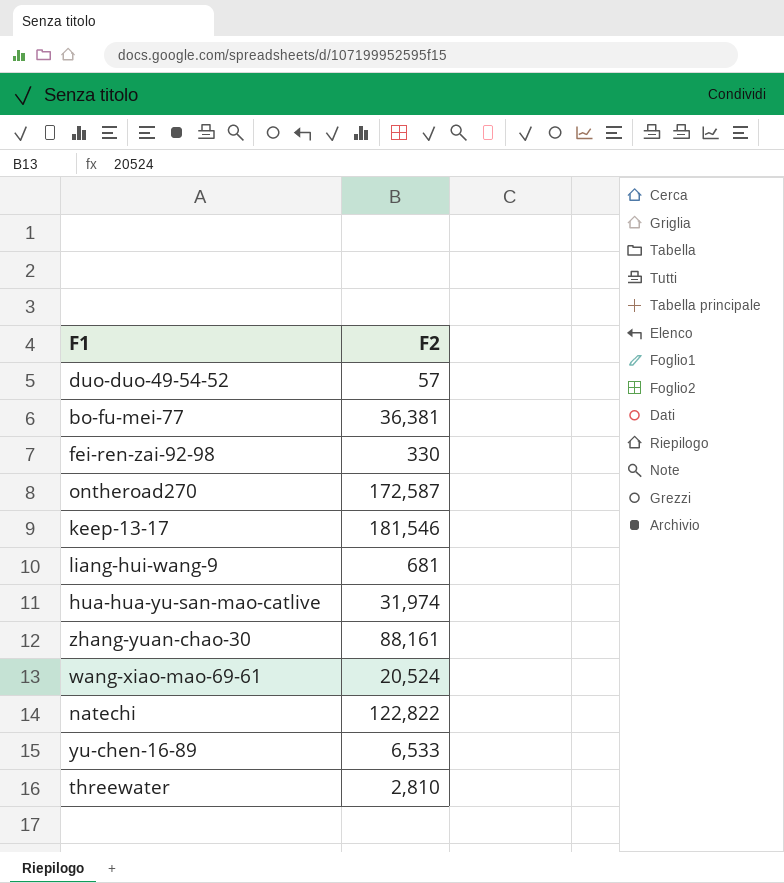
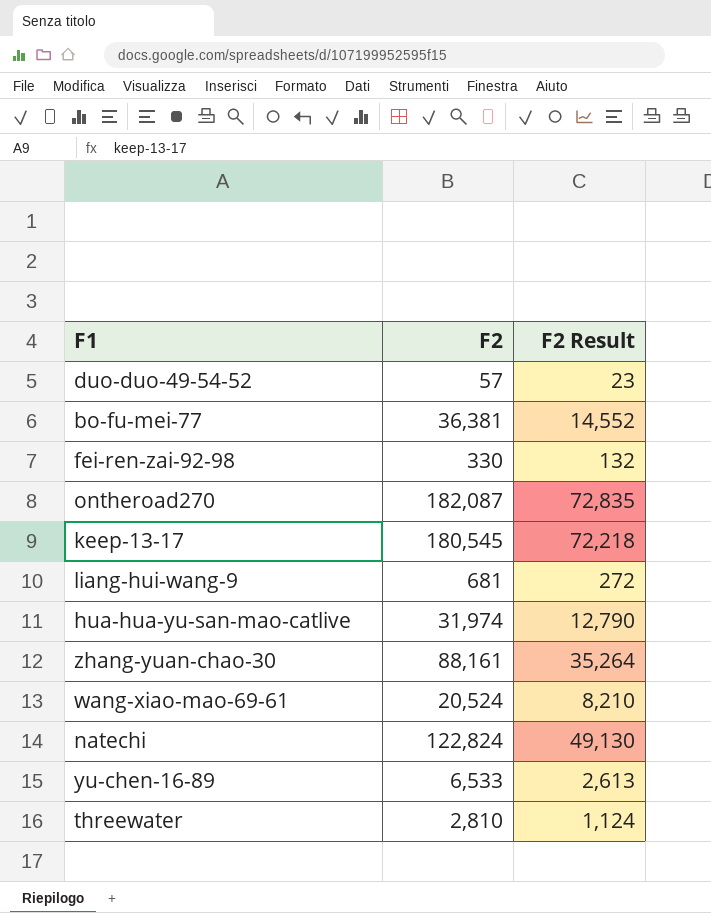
column F2 Result | formula: none -> [F2] * 0.4
ontheroad270 | F2: 172,587 -> 182,087
keep-13-17 | F2: 181,546 -> 180,545
natechi | F2: 122,822 -> 122,824

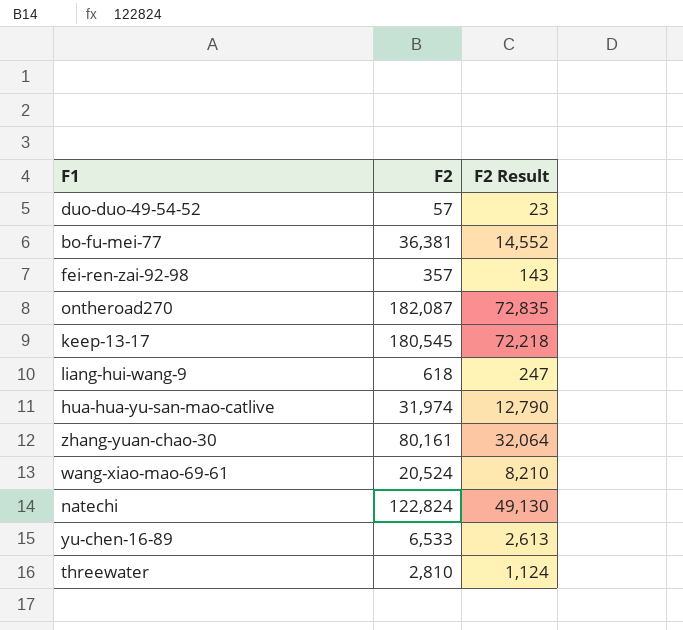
fei-ren-zai-92-98 | F2: 330 -> 357
fei-ren-zai-92-98 | F2 Result: 132 -> 143
liang-hui-wang-9 | F2: 681 -> 618
liang-hui-wang-9 | F2 Result: 272 -> 247
zhang-yuan-chao-30 | F2: 88,161 -> 80,161
zhang-yuan-chao-30 | F2 Result: 35,264 -> 32,064

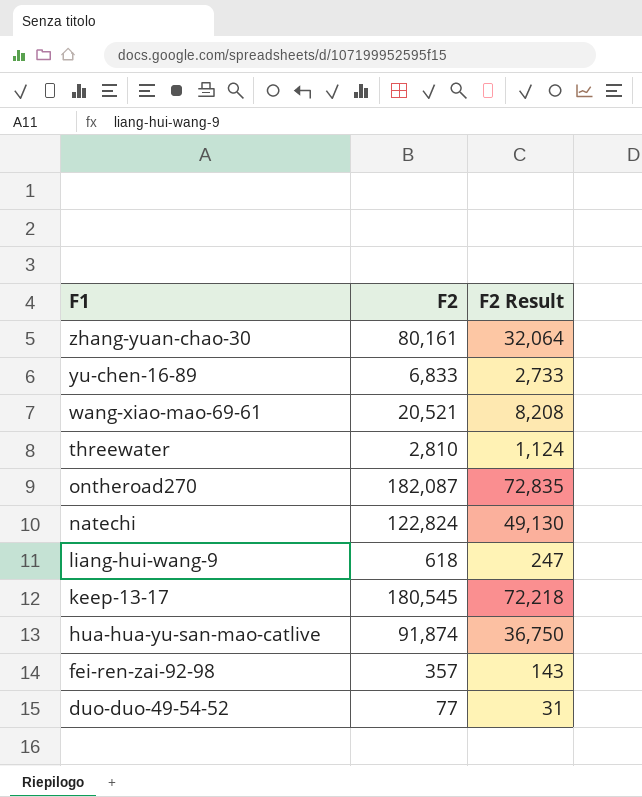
row order: none -> F1 descending
row bo-fu-mei-77: 36,381 | 14,552 -> none
yu-chen-16-89 | F2: 6,533 -> 6,833
yu-chen-16-89 | F2 Result: 2,613 -> 2,733
wang-xiao-mao-69-61 | F2: 20,524 -> 20,521
wang-xiao-mao-69-61 | F2 Result: 8,210 -> 8,208
hua-hua-yu-san-mao-catlive | F2: 31,974 -> 91,874
hua-hua-yu-san-mao-catlive | F2 Result: 12,790 -> 36,750
duo-duo-49-54-52 | F2: 57 -> 77
duo-duo-49-54-52 | F2 Result: 23 -> 31

